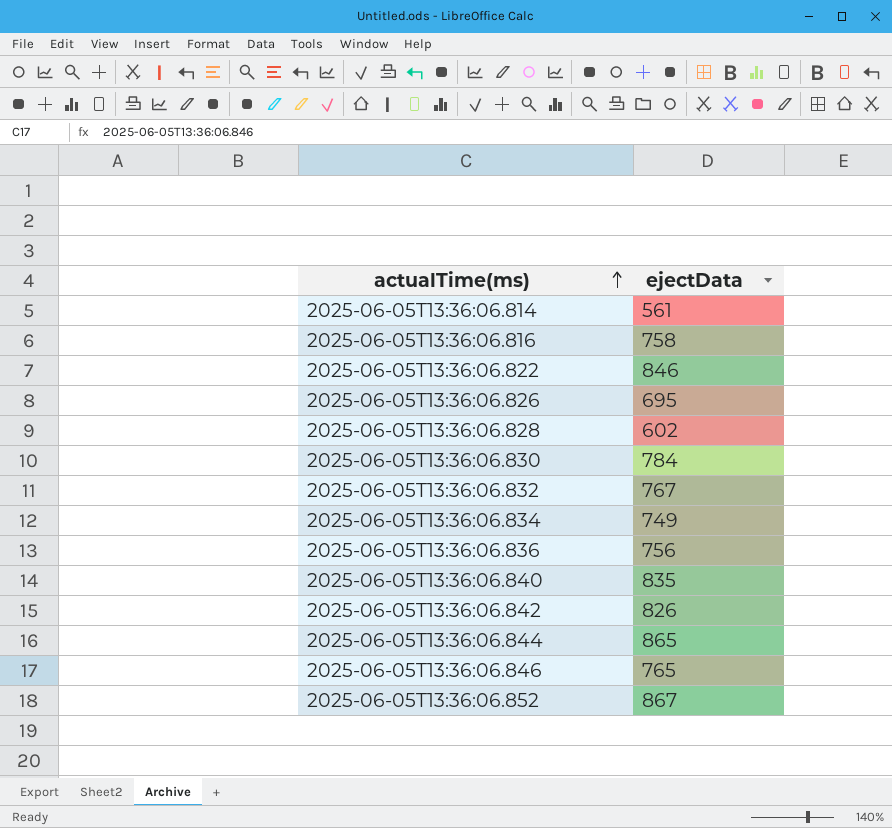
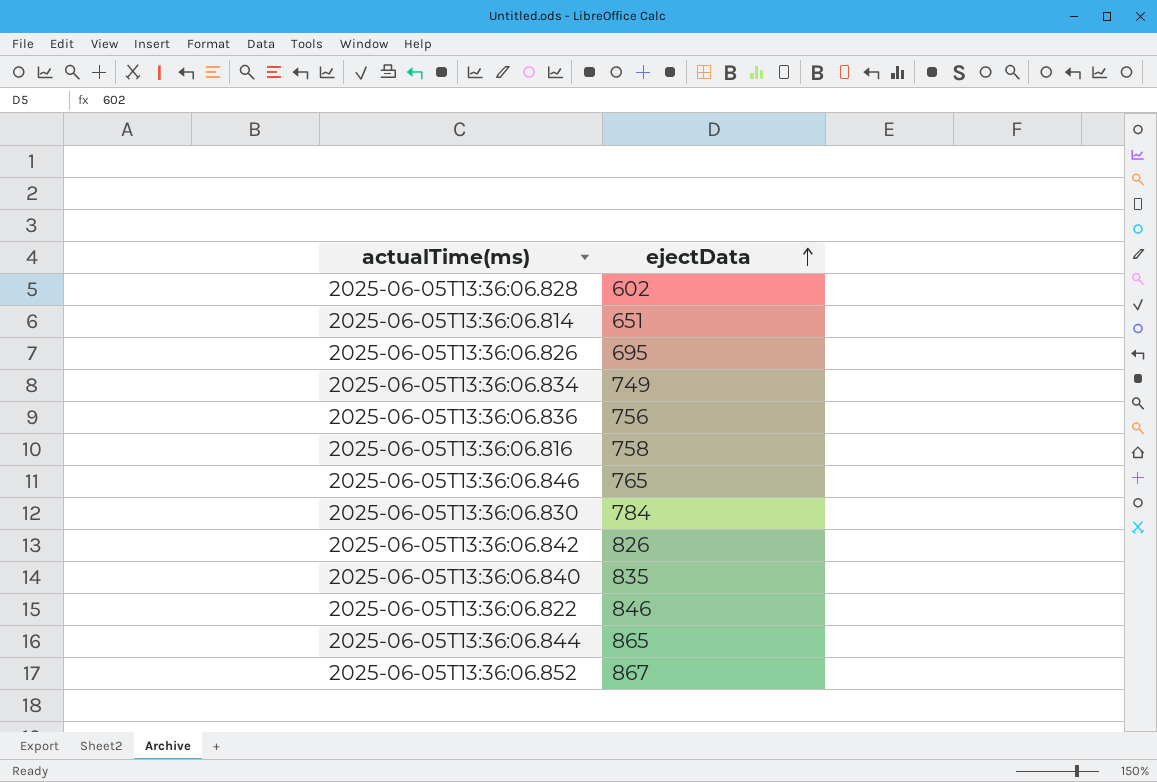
row order: actualTime(ms) ascending -> ejectData ascending
row 2025-06-05T13:36:06.832: 767 -> none
2025-06-05T13:36:06.814 | ejectData: 561 -> 651

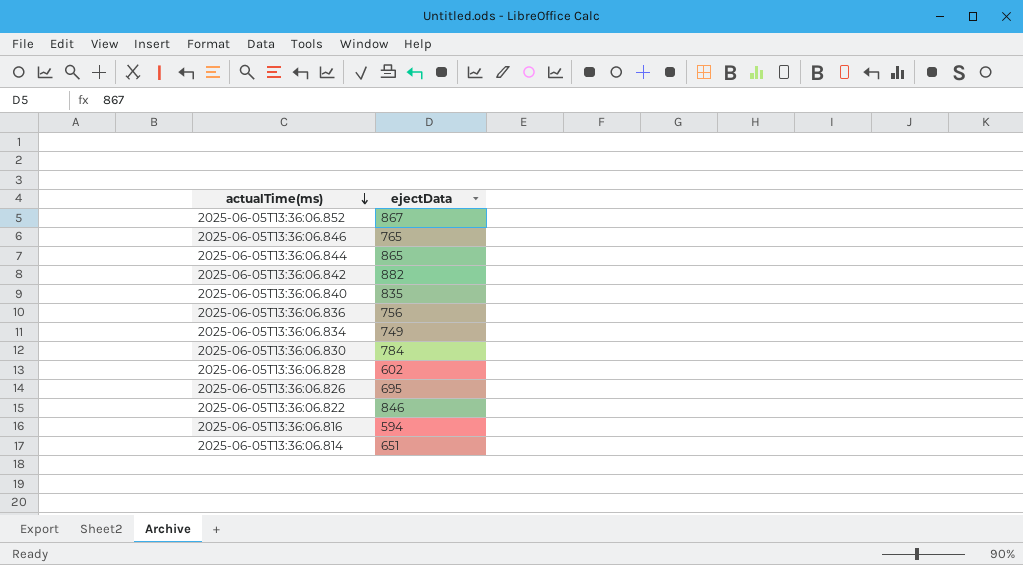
row order: ejectData ascending -> actualTime(ms) descending
2025-06-05T13:36:06.842 | ejectData: 826 -> 882
2025-06-05T13:36:06.816 | ejectData: 758 -> 594

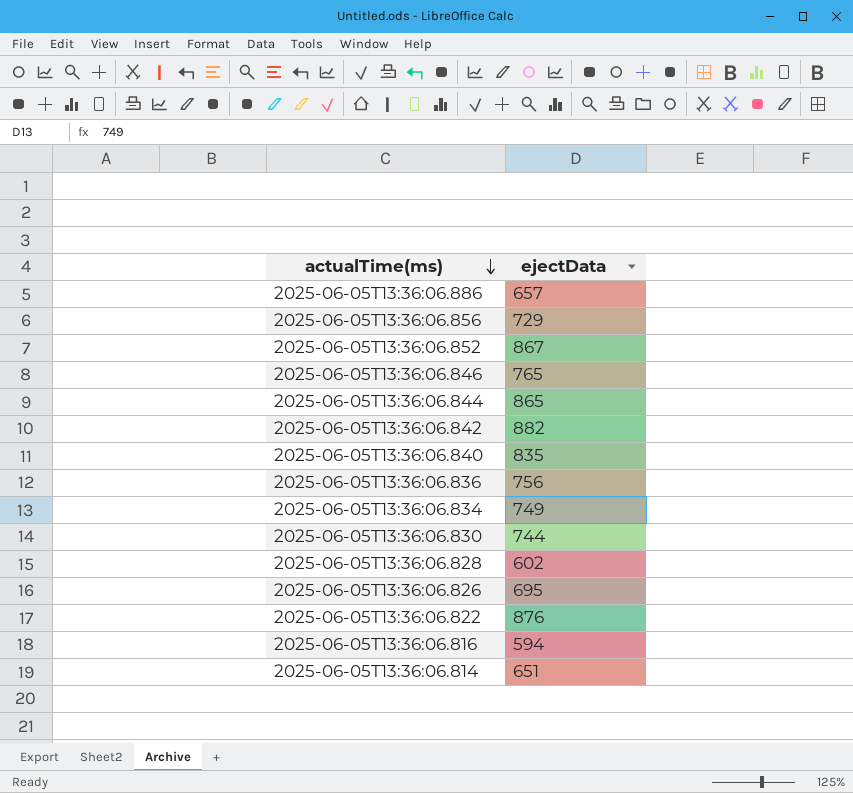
row 2025-06-05T13:36:06.886: none -> 657
row 2025-06-05T13:36:06.856: none -> 729
2025-06-05T13:36:06.830 | ejectData: 784 -> 744
2025-06-05T13:36:06.822 | ejectData: 846 -> 876

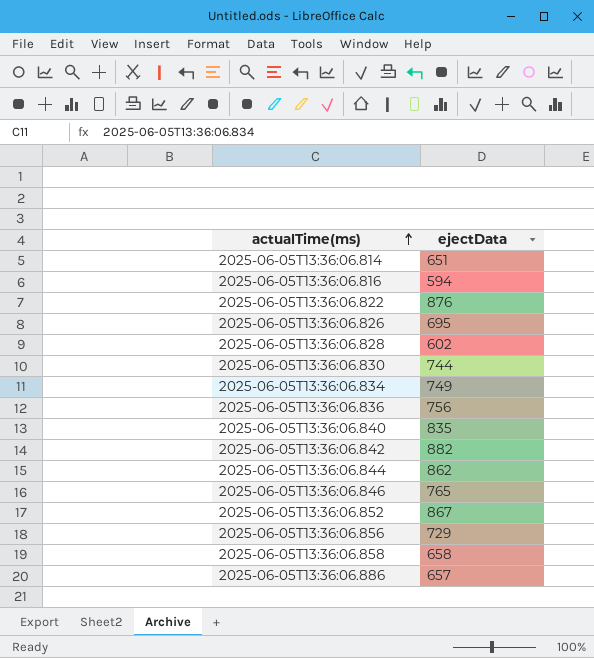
row order: actualTime(ms) descending -> actualTime(ms) ascending
2025-06-05T13:36:06.844 | ejectData: 865 -> 862
row 2025-06-05T13:36:06.858: none -> 658

